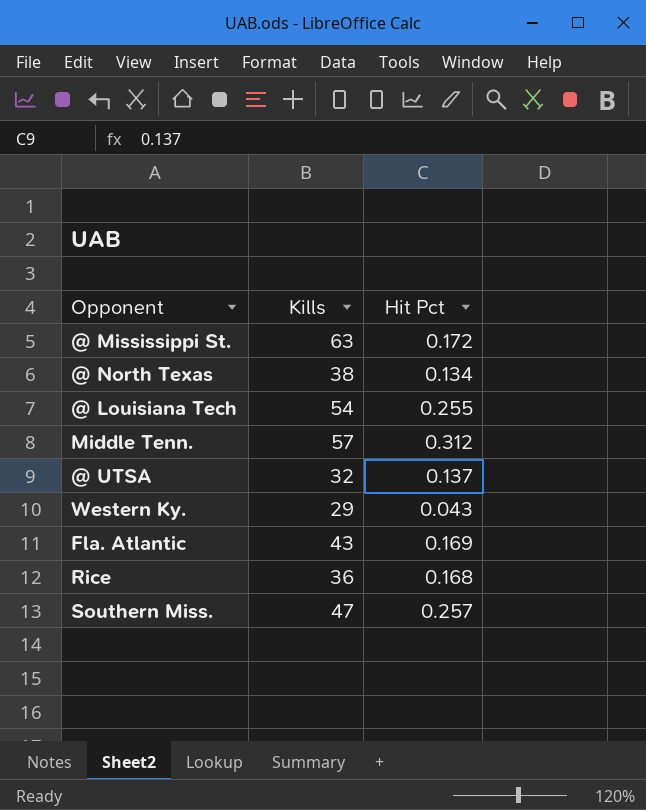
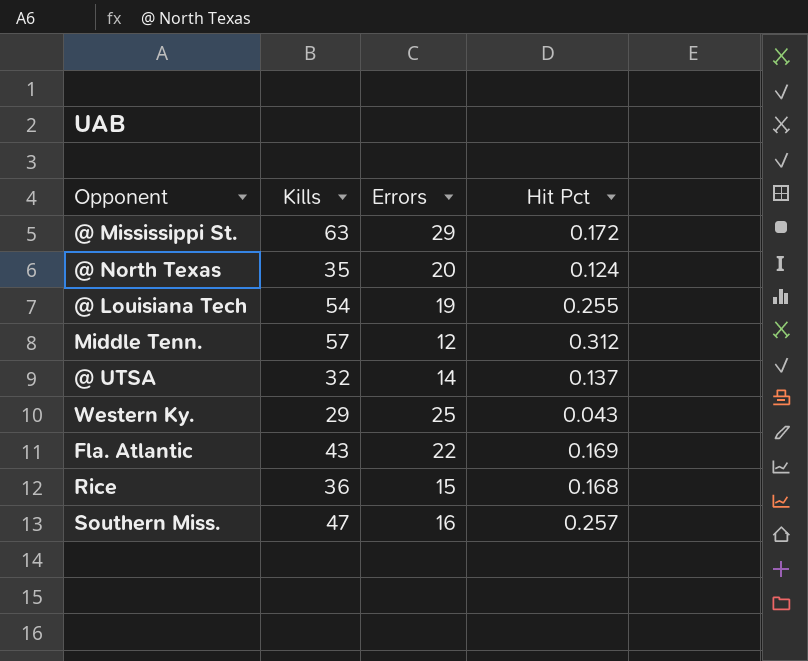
column Errors | position: none -> 3
@ North Texas | Kills: 38 -> 35
@ North Texas | Hit Pct: 0.134 -> 0.124

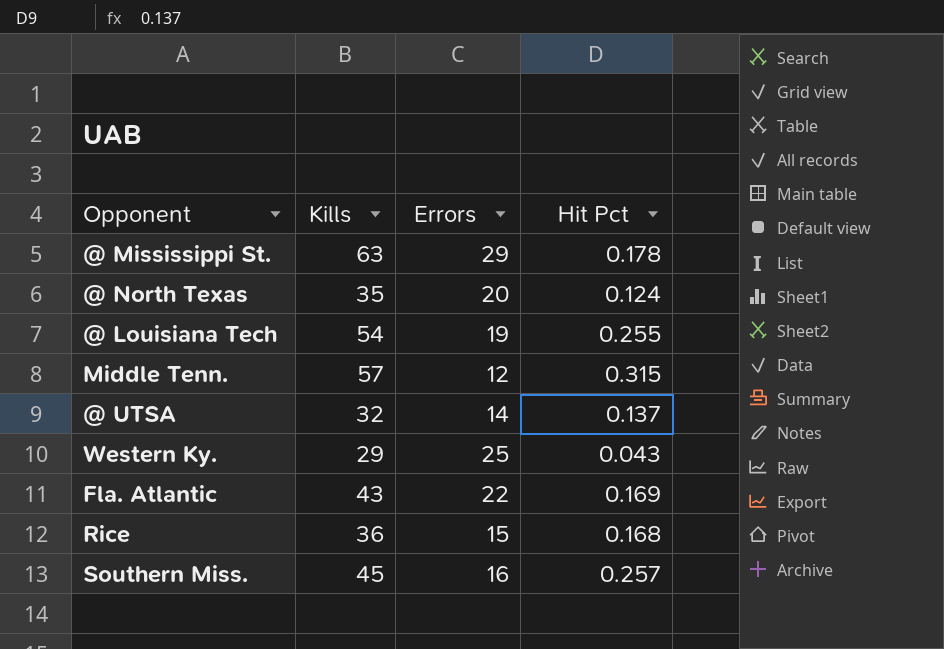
@ Mississippi St. | Hit Pct: 0.172 -> 0.178
Middle Tenn. | Hit Pct: 0.312 -> 0.315
Southern Miss. | Kills: 47 -> 45

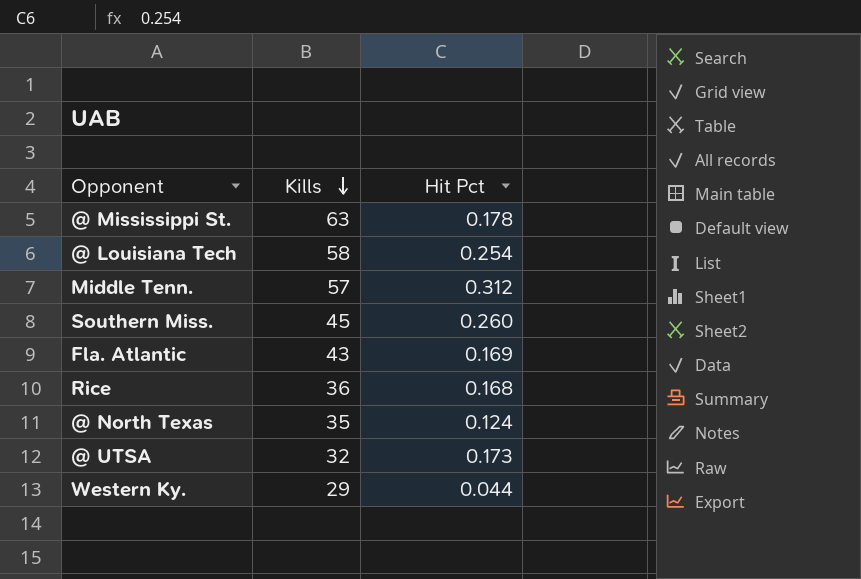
row order: none -> Kills descending
column Errors | position: 3 -> none
@ Louisiana Tech | Kills: 54 -> 58
@ Louisiana Tech | Hit Pct: 0.255 -> 0.254
Middle Tenn. | Hit Pct: 0.315 -> 0.312
Southern Miss. | Hit Pct: 0.257 -> 0.260
@ UTSA | Hit Pct: 0.137 -> 0.173
Western Ky. | Hit Pct: 0.043 -> 0.044

